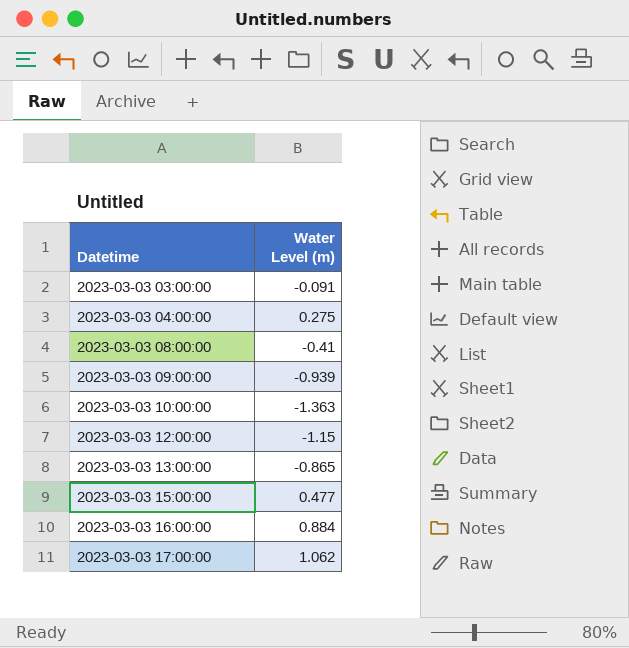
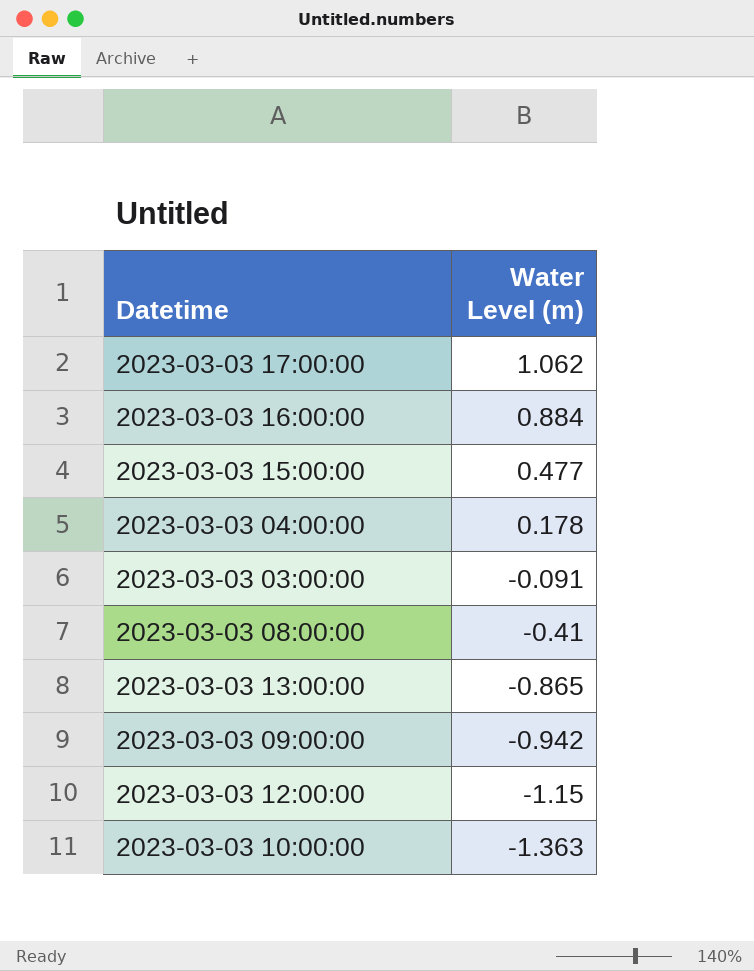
row order: Datetime ascending -> Water Level (m) descending
2023-03-03 04:00:00 | Water Level (m): 0.275 -> 0.178
2023-03-03 09:00:00 | Water Level (m): -0.939 -> -0.942

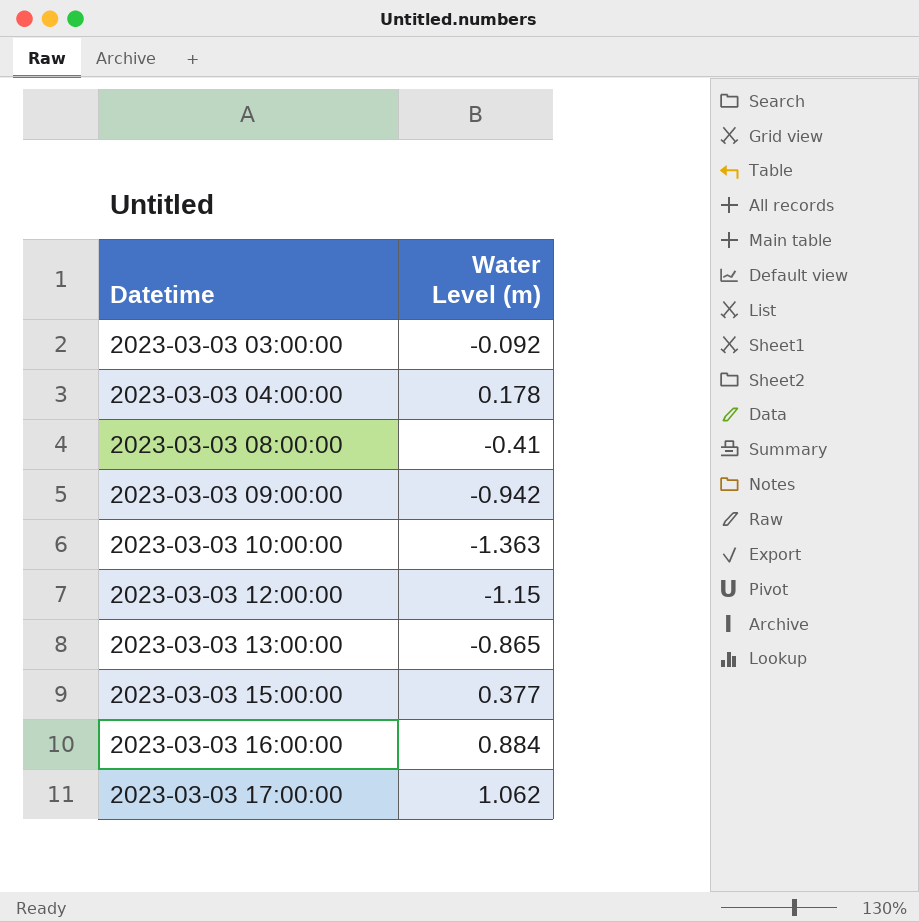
row order: Water Level (m) descending -> Datetime ascending
2023-03-03 03:00:00 | Water Level (m): -0.091 -> -0.092
2023-03-03 15:00:00 | Water Level (m): 0.477 -> 0.377

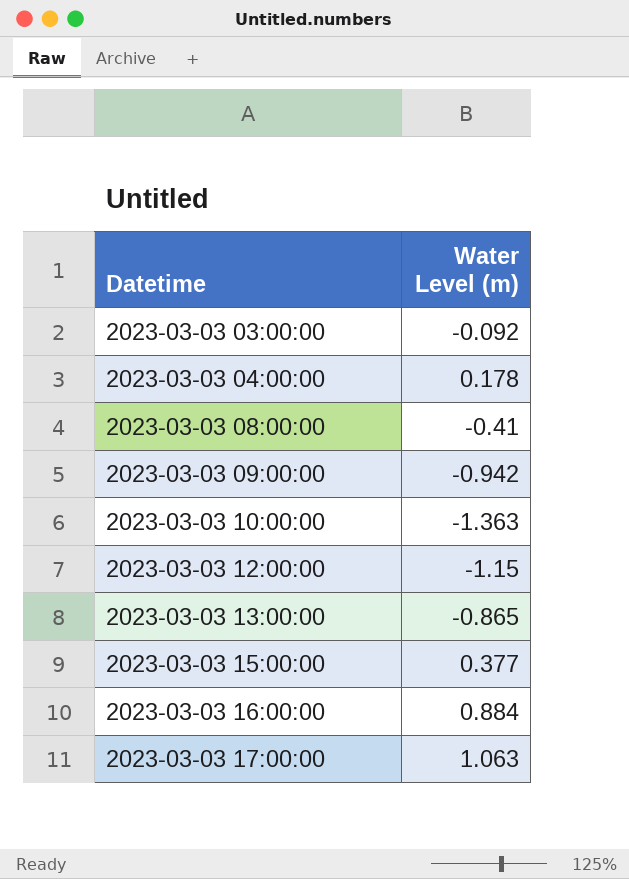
2023-03-03 17:00:00 | Water Level (m): 1.062 -> 1.063

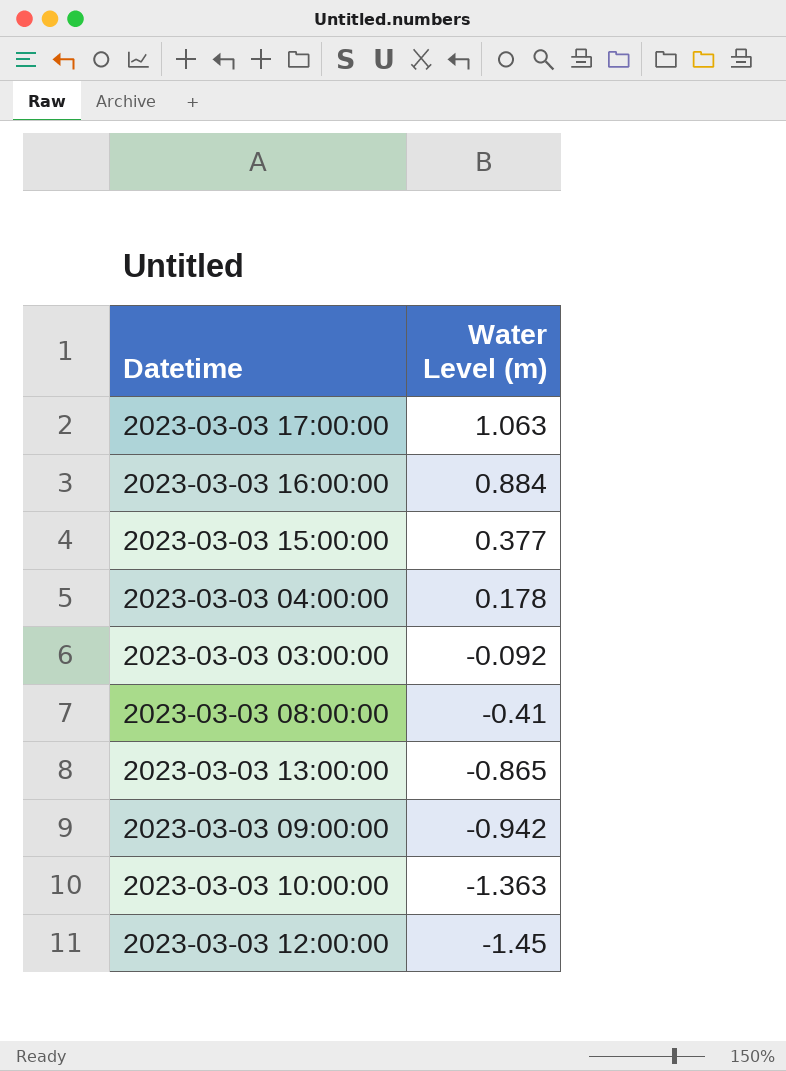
row order: Datetime ascending -> Water Level (m) descending
2023-03-03 12:00:00 | Water Level (m): -1.15 -> -1.45

